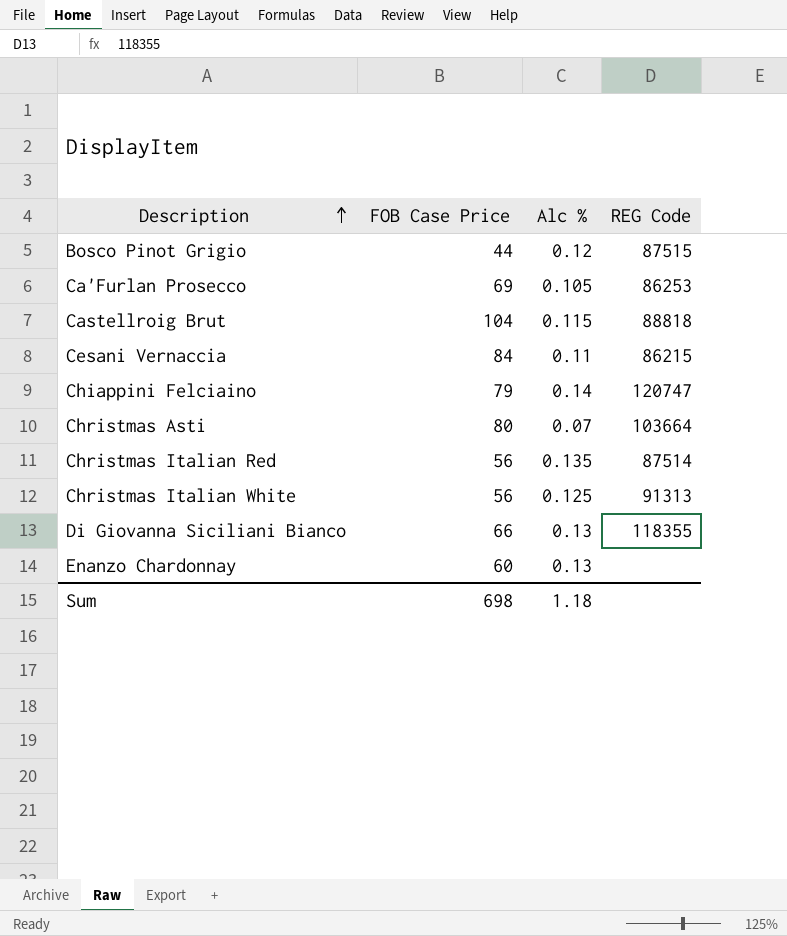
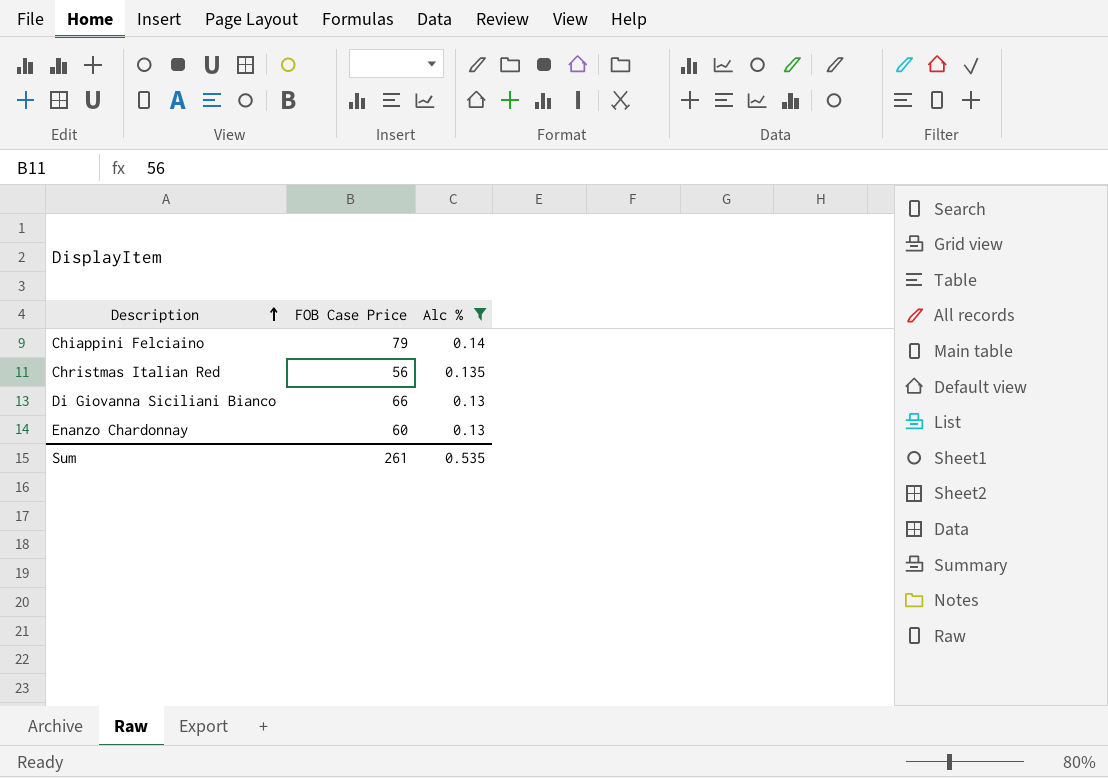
filter: none -> Alc % >= 0.13
column REG Code | position: 4 -> none
Sum | FOB Case Price: 698 -> 261
Sum | Alc %: 1.18 -> 0.535

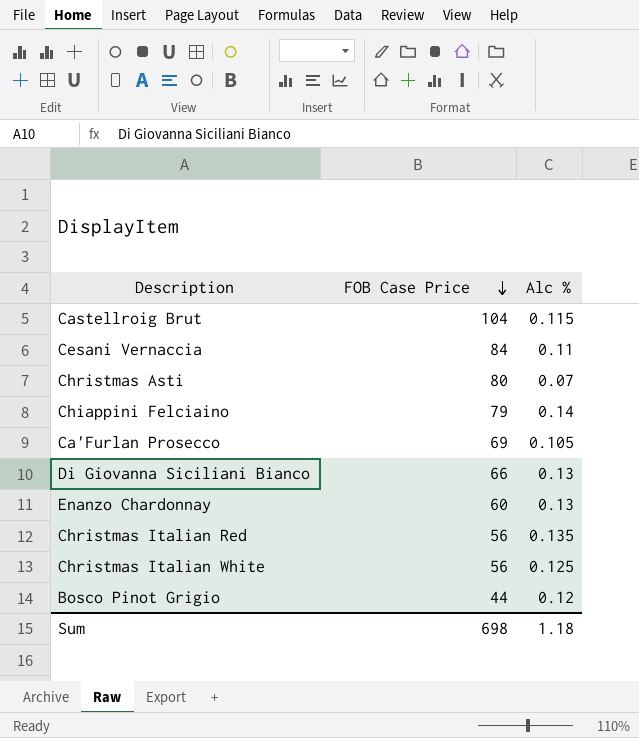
filter: Alc % >= 0.13 -> none
row order: Description ascending -> FOB Case Price descending
Sum | FOB Case Price: 261 -> 698
Sum | Alc %: 0.535 -> 1.18

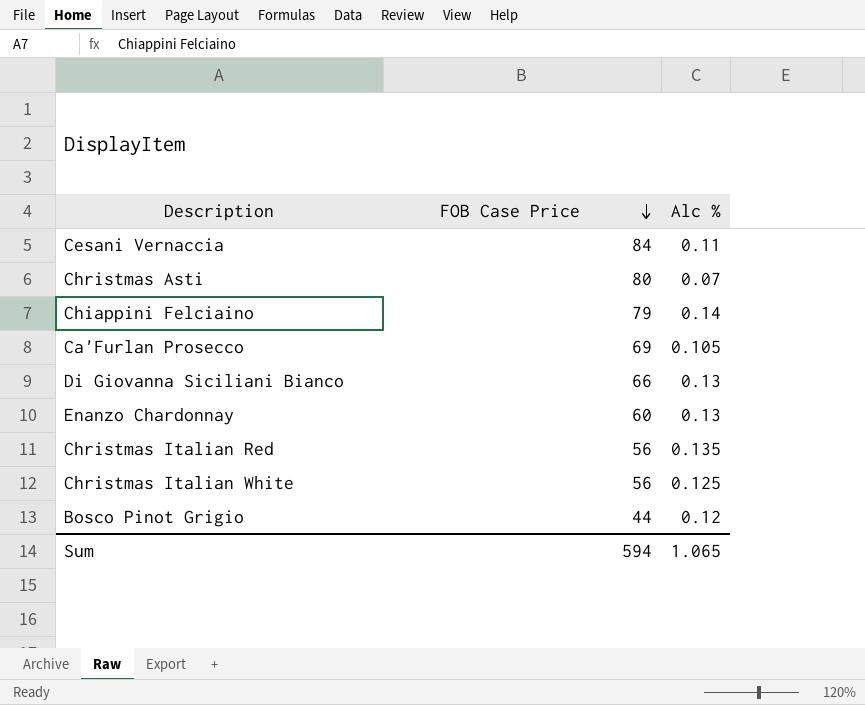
row Castellroig Brut: 104 | 0.115 -> none
Sum | FOB Case Price: 698 -> 594
Sum | Alc %: 1.18 -> 1.065

